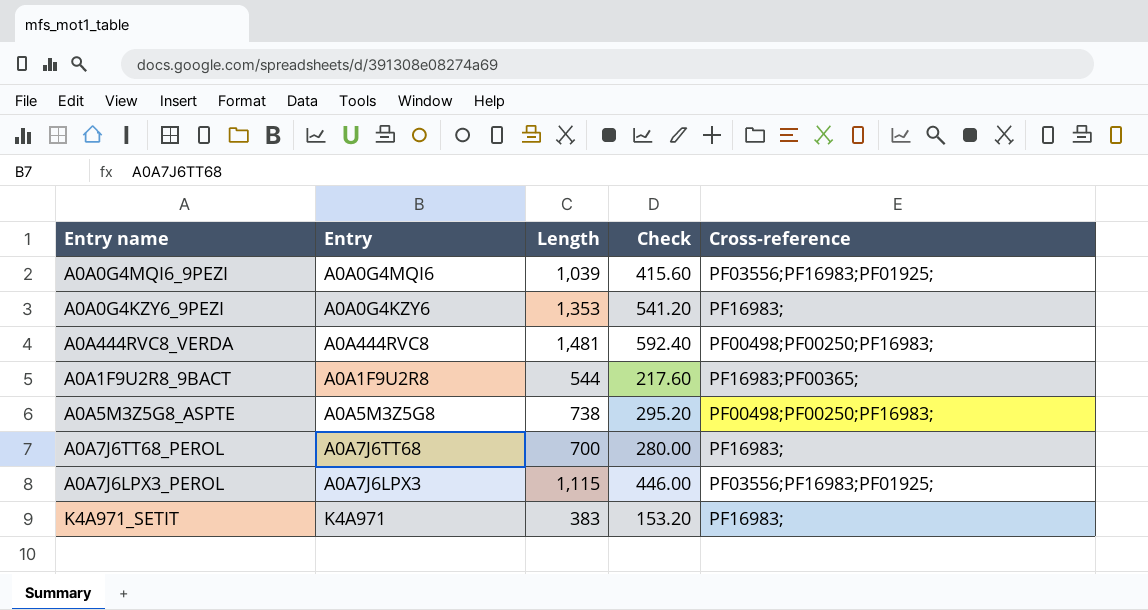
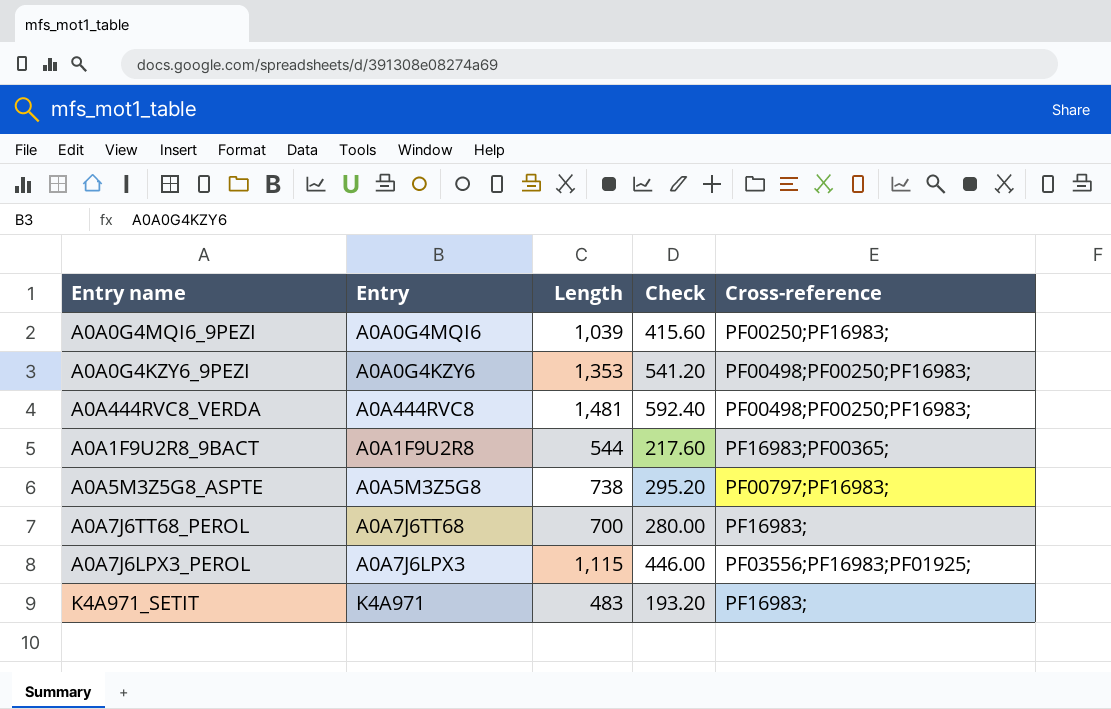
A0A0G4MQI6_9PEZI | Cross-reference: PF03556;PF16983;PF01925; -> PF00250;PF16983;
A0A0G4KZY6_9PEZI | Cross-reference: PF16983; -> PF00498;PF00250;PF16983;
A0A5M3Z5G8_ASPTE | Cross-reference: PF00498;PF00250;PF16983; -> PF00797;PF16983;
K4A971_SETIT | Length: 383 -> 483
K4A971_SETIT | Check: 153.20 -> 193.20

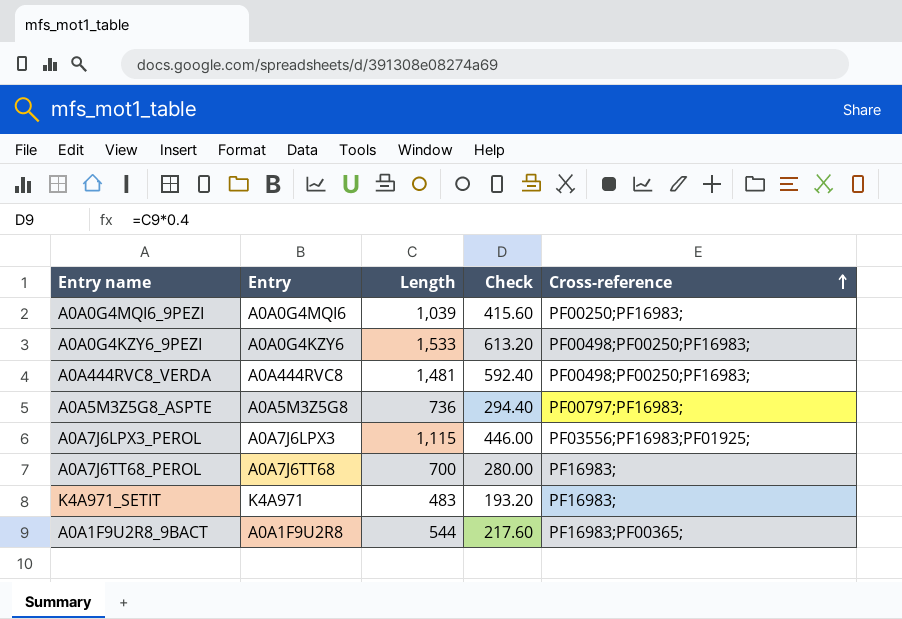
row order: none -> Cross-reference ascending
A0A0G4KZY6_9PEZI | Length: 1,353 -> 1,533
A0A0G4KZY6_9PEZI | Check: 541.20 -> 613.20
A0A5M3Z5G8_ASPTE | Length: 738 -> 736
A0A5M3Z5G8_ASPTE | Check: 295.20 -> 294.40

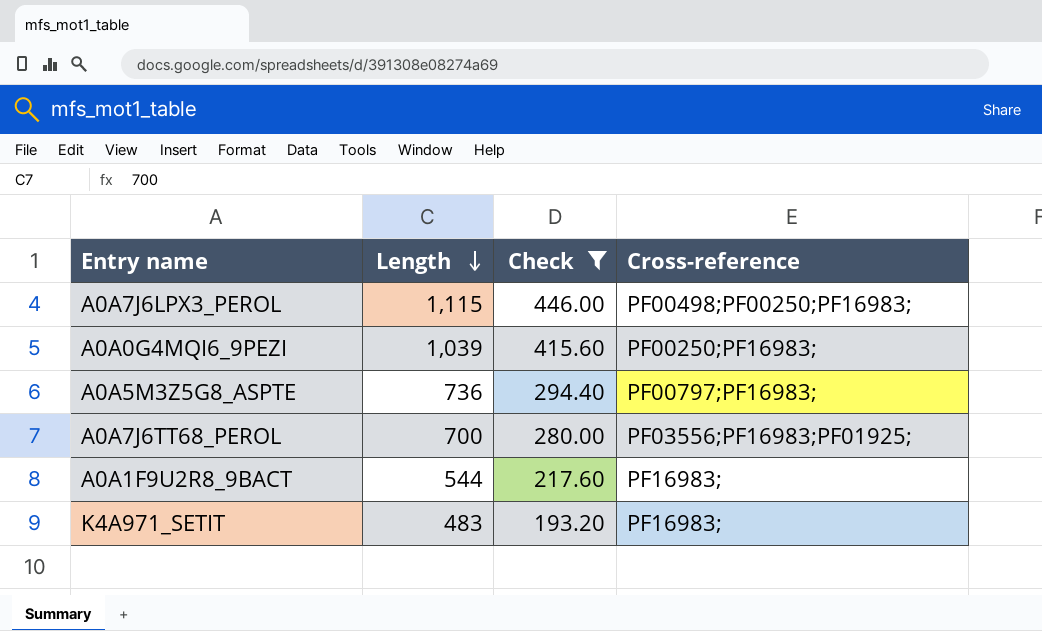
filter: none -> Check <= 446.00
row order: Cross-reference ascending -> Length descending
column Entry | position: 2 -> none
A0A7J6LPX3_PEROL | Cross-reference: PF03556;PF16983;PF01925; -> PF00498;PF00250;PF16983;
A0A7J6TT68_PEROL | Cross-reference: PF16983; -> PF03556;PF16983;PF01925;
A0A1F9U2R8_9BACT | Cross-reference: PF16983;PF00365; -> PF16983;

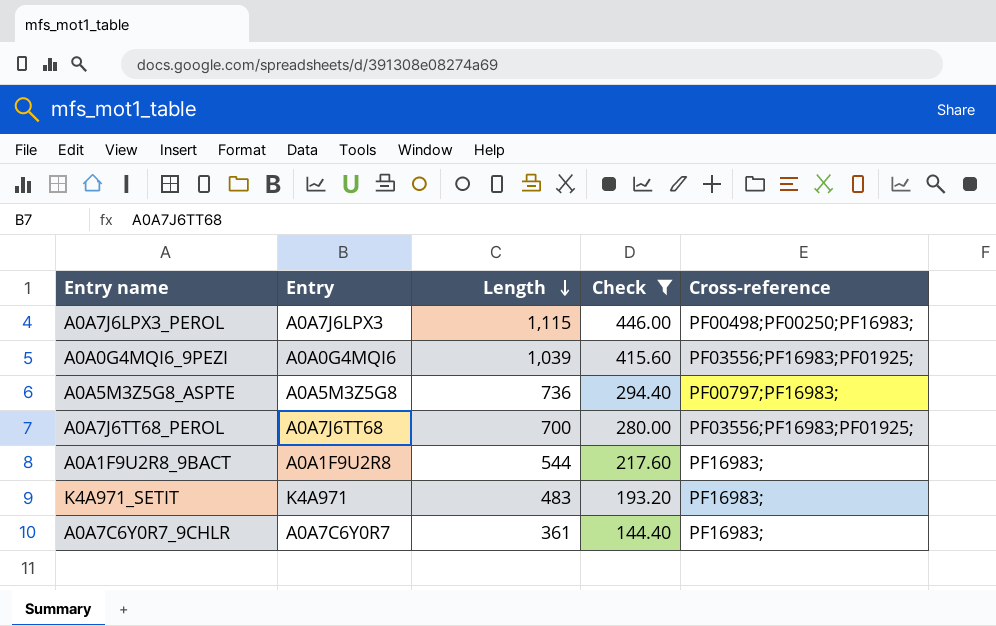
column Entry | position: none -> 2
A0A0G4MQI6_9PEZI | Cross-reference: PF00250;PF16983; -> PF03556;PF16983;PF01925;
row A0A7C6Y0R7_9CHLR: none -> A0A7C6Y0R7 | 361 | 144.40 | PF16983;

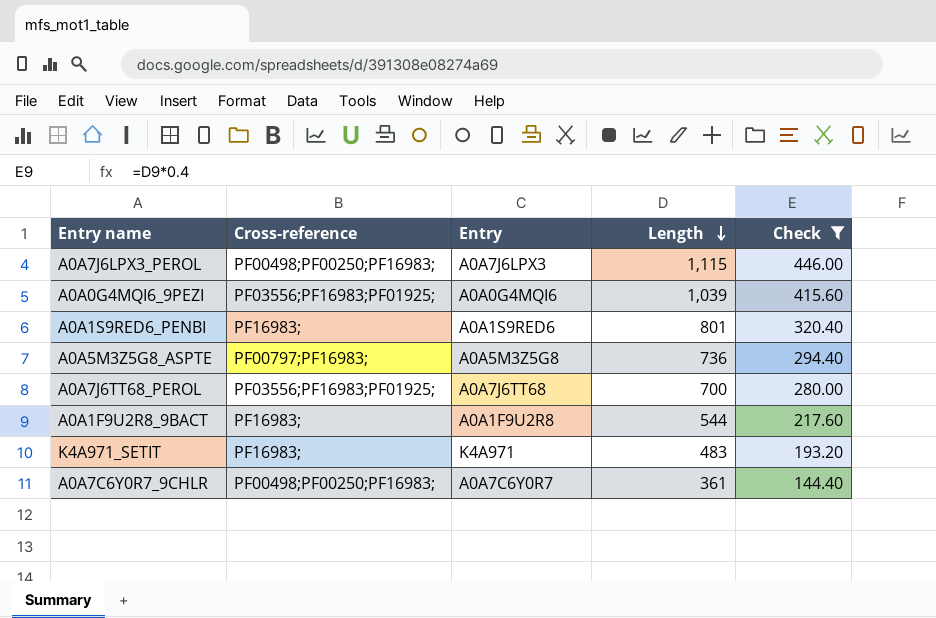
column Cross-reference | position: 5 -> 2
row A0A1S9RED6_PENBI: none -> PF16983; | A0A1S9RED6 | 801 | 320.40
A0A7C6Y0R7_9CHLR | Cross-reference: PF16983; -> PF00498;PF00250;PF16983;

